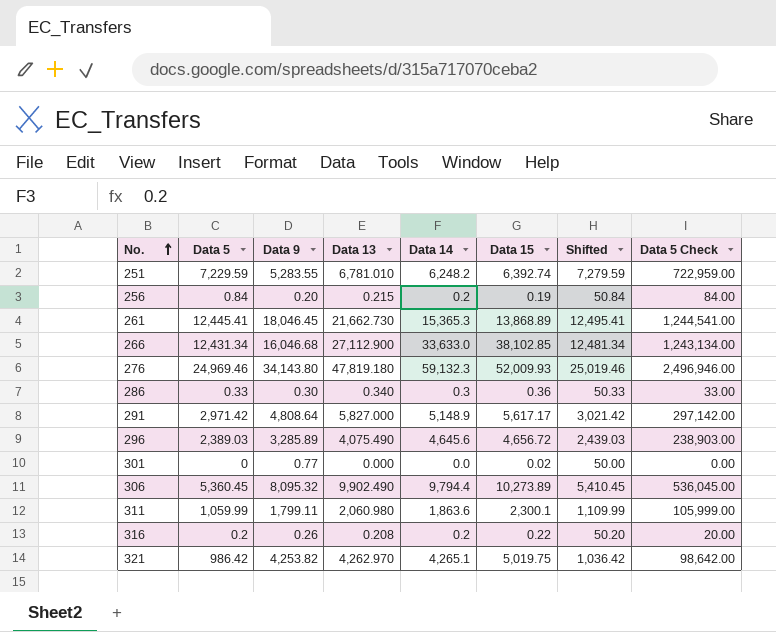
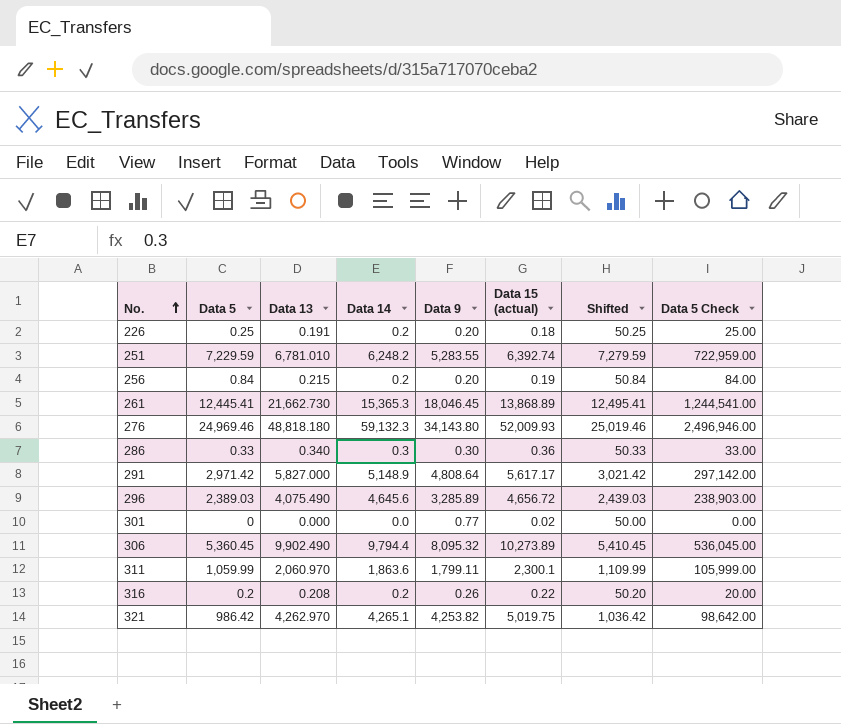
column Data 9 | position: 3 -> 5
column name: Data 15 -> Data 15 (actual)
row 266: 12,431.34 | 16,046.68 | 27,112.900 | 33,633.0 | 38,102.85 | 12,481.34 | 1,243,134.00 -> none
row 226: none -> 0.25 | 0.191 | 0.2 | 0.20 | 0.18 | 50.25 | 25.00
276 | Data 13: 47,819.180 -> 48,818.180
311 | Data 13: 2,060.980 -> 2,060.970

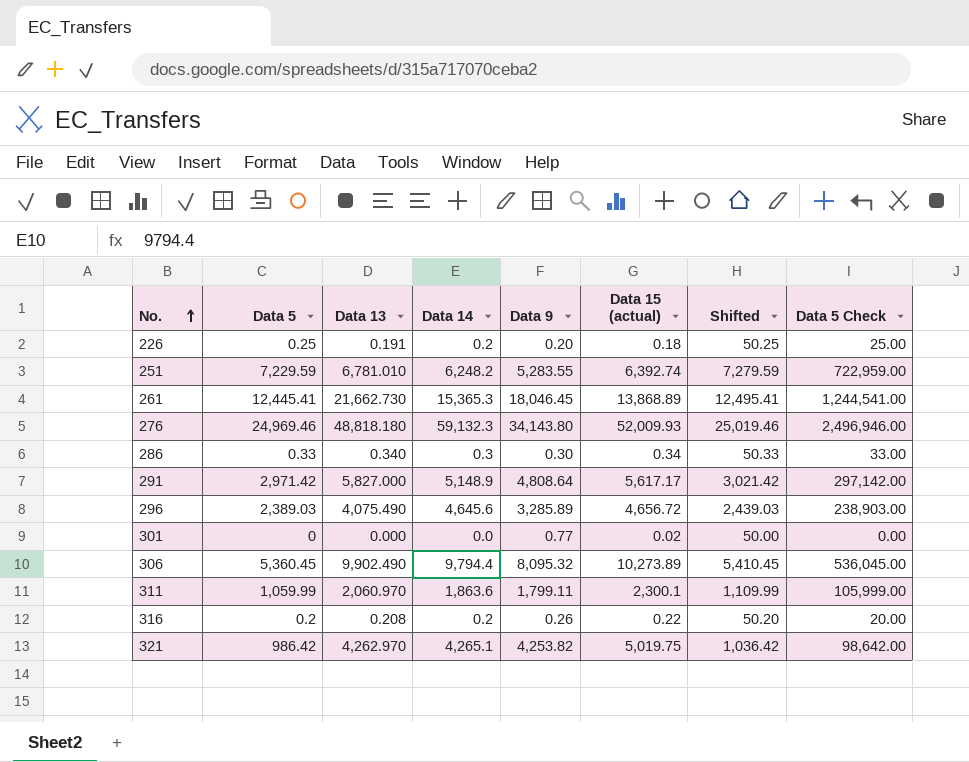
row 256: 0.84 | 0.215 | 0.2 | 0.20 | 0.19 | 50.84 | 84.00 -> none
286 | Data 15 (actual): 0.36 -> 0.34

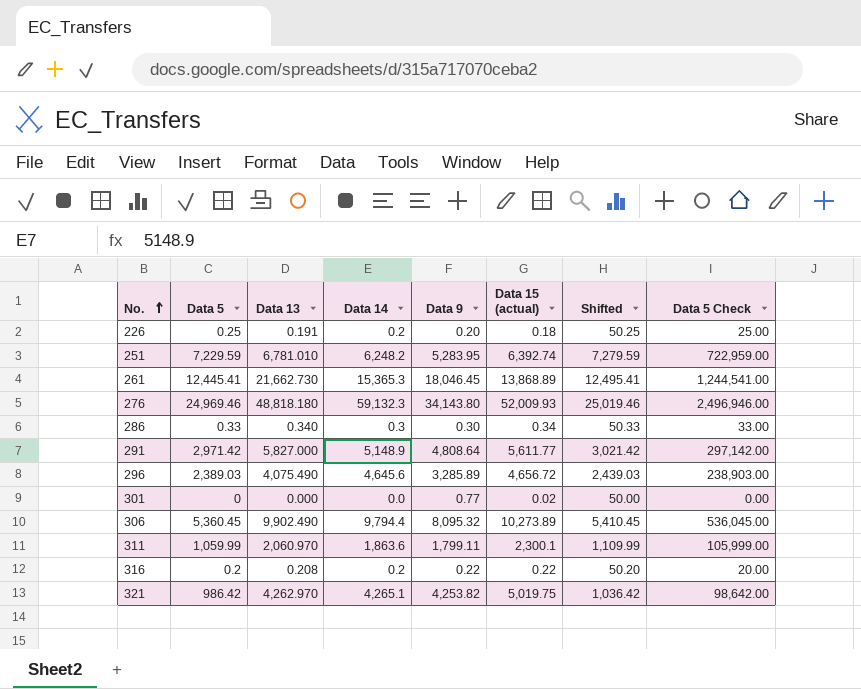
251 | Data 9: 5,283.55 -> 5,283.95
291 | Data 15 (actual): 5,617.17 -> 5,611.77
316 | Data 9: 0.26 -> 0.22

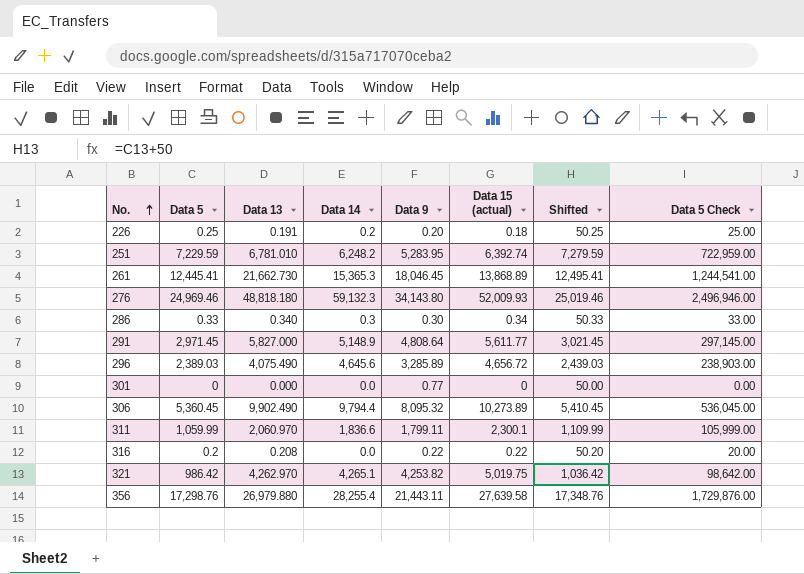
291 | Data 5: 2,971.42 -> 2,971.45
291 | Shifted: 3,021.42 -> 3,021.45
291 | Data 5 Check: 297,142.00 -> 297,145.00
301 | Data 15 (actual): 0.02 -> 0
311 | Data 14: 1,863.6 -> 1,836.6
316 | Data 14: 0.2 -> 0.0
row 356: none -> 17,298.76 | 26,979.880 | 28,255.4 | 21,443.11 | 27,639.58 | 17,348.76 | 1,729,876.00

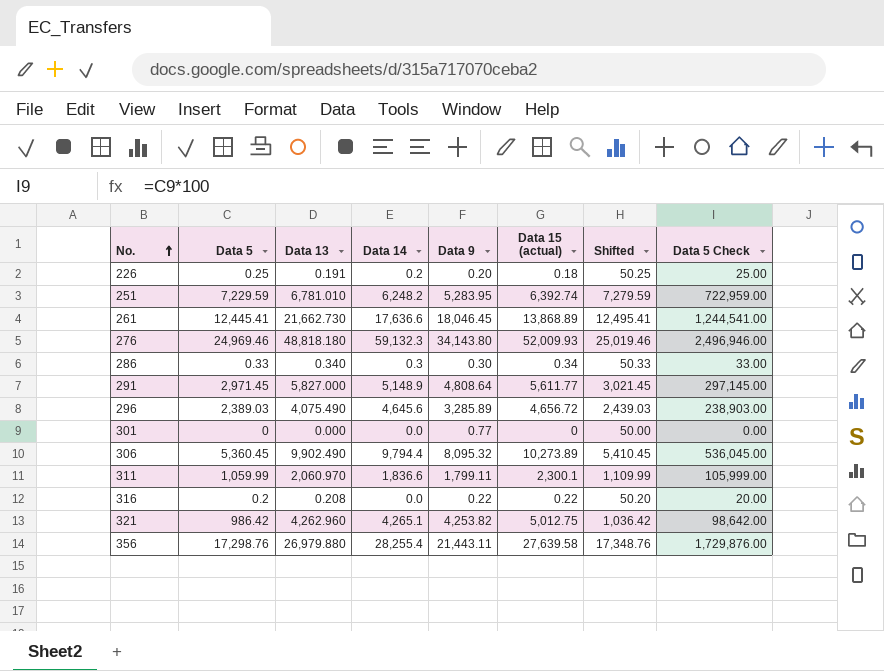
261 | Data 14: 15,365.3 -> 17,636.6
321 | Data 13: 4,262.970 -> 4,262.960
321 | Data 15 (actual): 5,019.75 -> 5,012.75

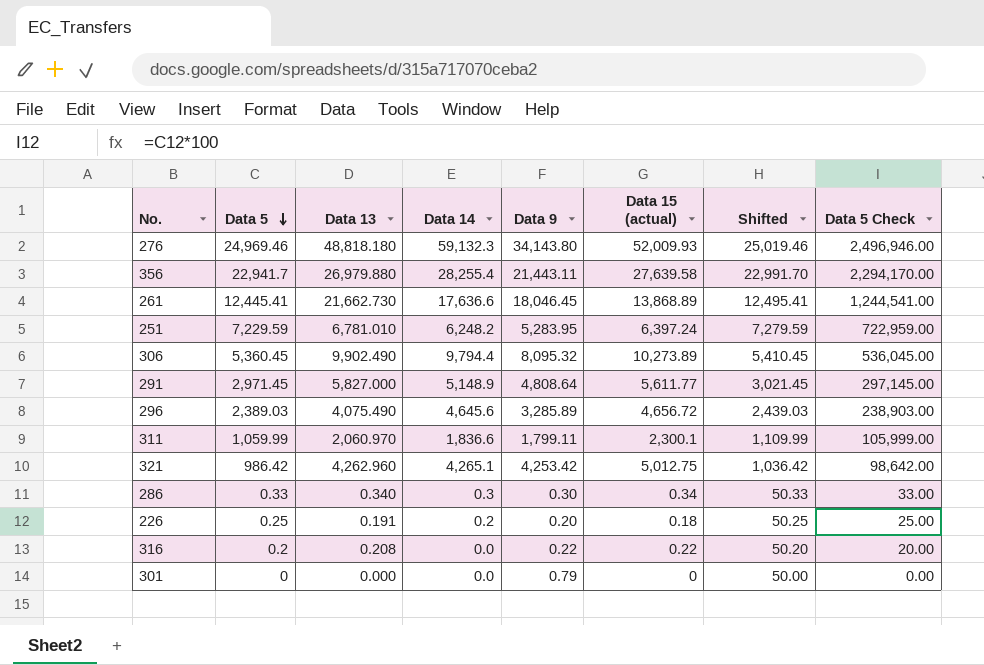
row order: No. ascending -> Data 5 descending
356 | Data 5: 17,298.76 -> 22,941.7
356 | Shifted: 17,348.76 -> 22,991.70
356 | Data 5 Check: 1,729,876.00 -> 2,294,170.00
251 | Data 15 (actual): 6,392.74 -> 6,397.24
321 | Data 9: 4,253.82 -> 4,253.42
301 | Data 9: 0.77 -> 0.79

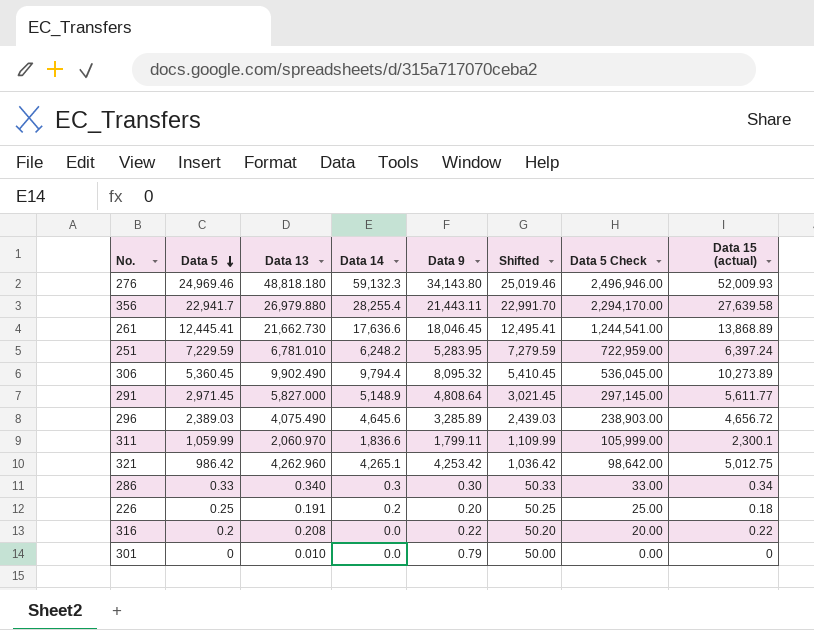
column Data 15 (actual) | position: 6 -> 8
301 | Data 13: 0.000 -> 0.010

